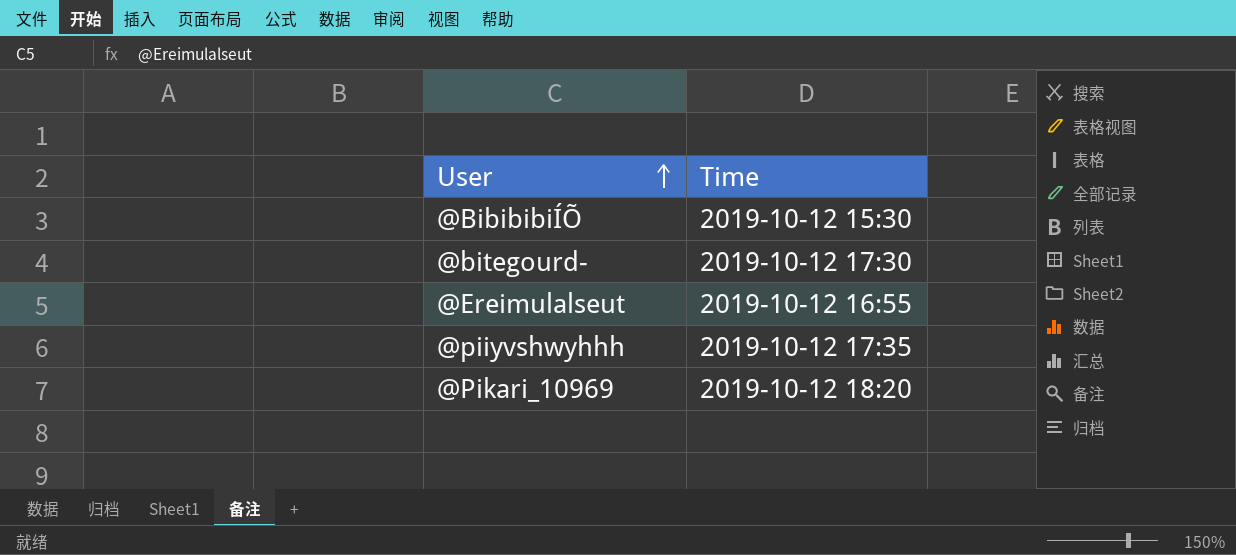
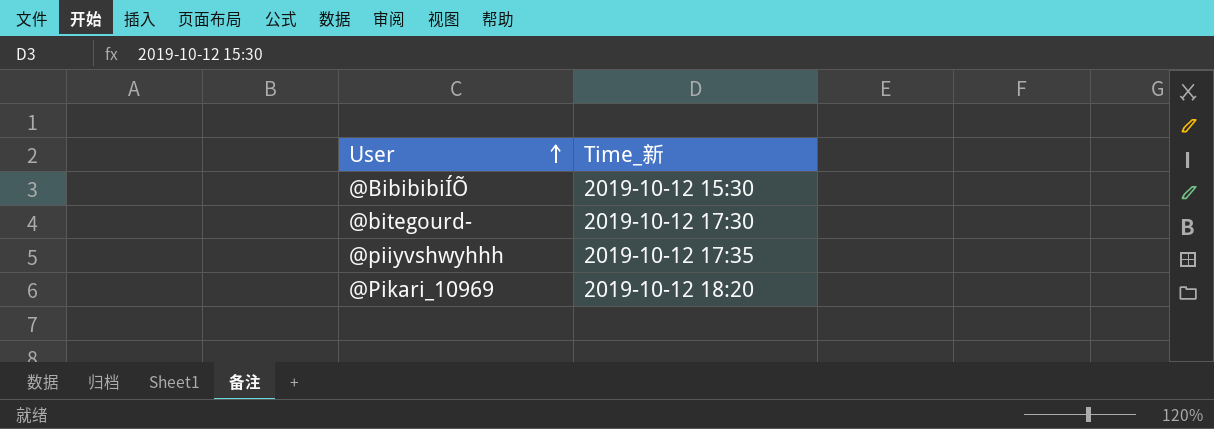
column name: Time -> Time_新
row @Ereimulalseut: 2019-10-12 16:55 -> none

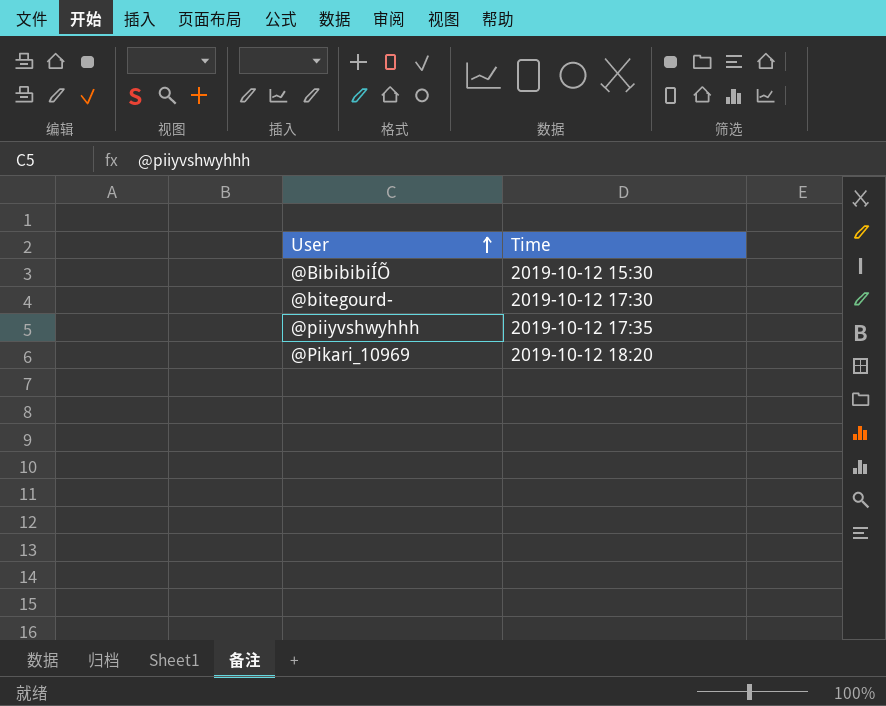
column name: Time_新 -> Time

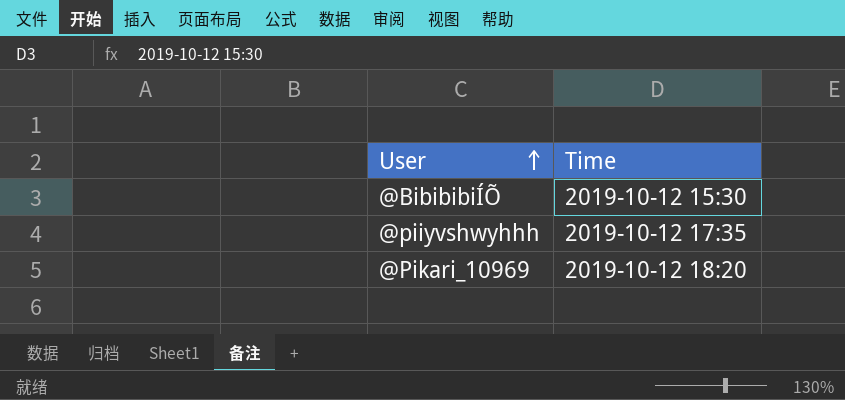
row @bitegourd-: 2019-10-12 17:30 -> none

